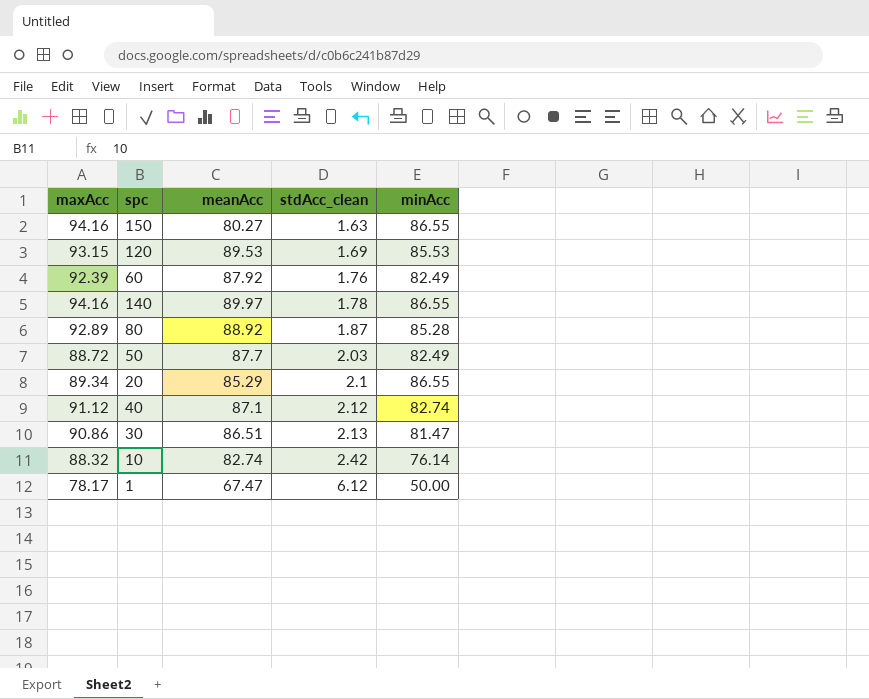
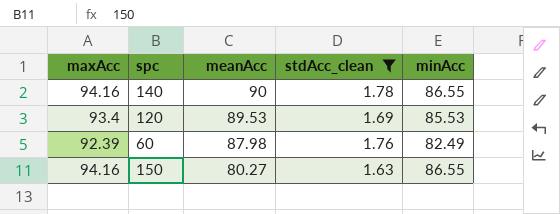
filter: none -> stdAcc_clean <= 1.78
row order: stdAcc_clean ascending -> meanAcc descending
140 | meanAcc: 89.97 -> 90
120 | maxAcc: 93.15 -> 93.4
60 | meanAcc: 87.92 -> 87.98

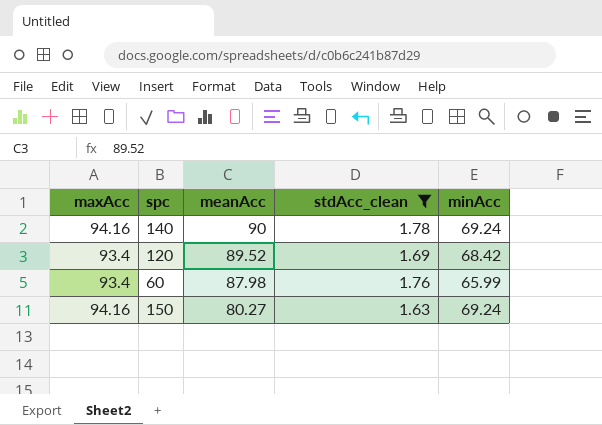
140 | minAcc: 86.55 -> 69.24
120 | meanAcc: 89.53 -> 89.52
120 | minAcc: 85.53 -> 68.42
60 | maxAcc: 92.39 -> 93.4
60 | minAcc: 82.49 -> 65.99
150 | minAcc: 86.55 -> 69.24

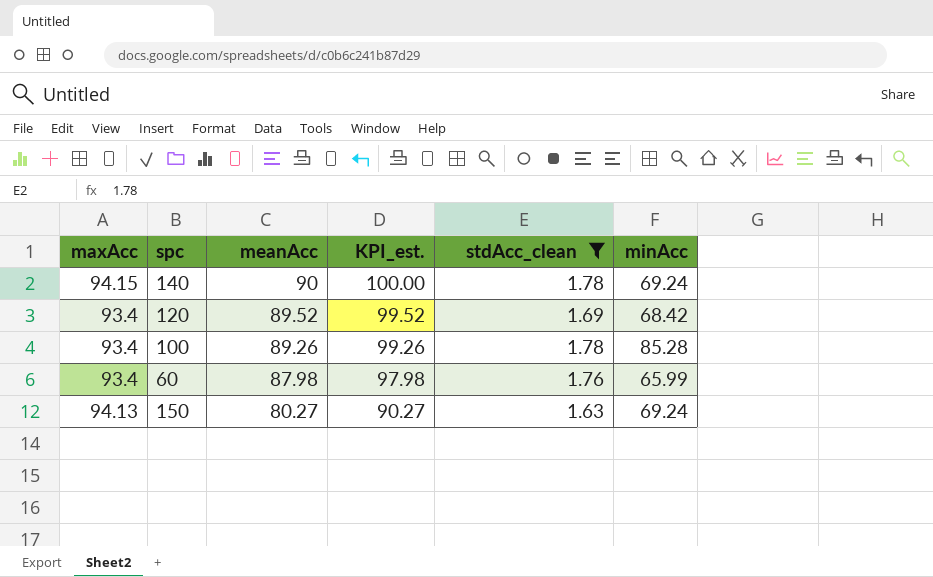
column KPI_est. | formula: none -> [meanAcc] + 10
140 | maxAcc: 94.16 -> 94.15
row 100: none -> 93.4 | 89.26 | 99.26 | 1.78 | 85.28
150 | maxAcc: 94.16 -> 94.13

